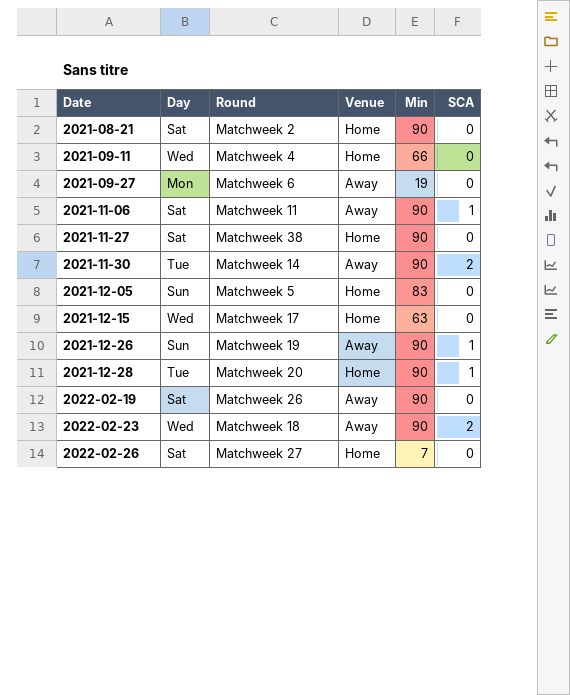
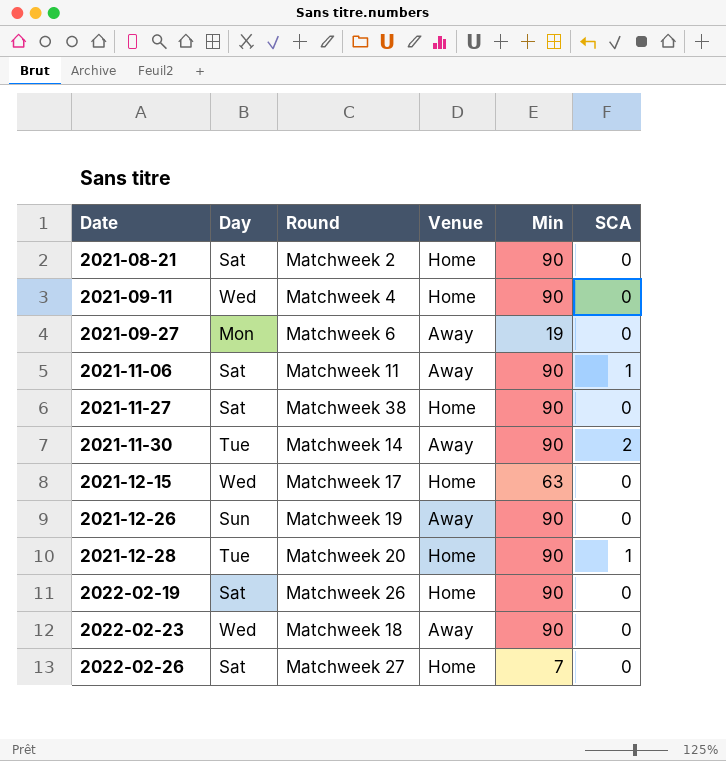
row 2021-12-05: Sun | Matchweek 5 | Home | 83 | 0 -> none
2021-09-11 | Min: 66 -> 90
2021-12-26 | SCA: 1 -> 0
2022-02-19 | Venue: Away -> Home
2022-02-23 | SCA: 2 -> 0

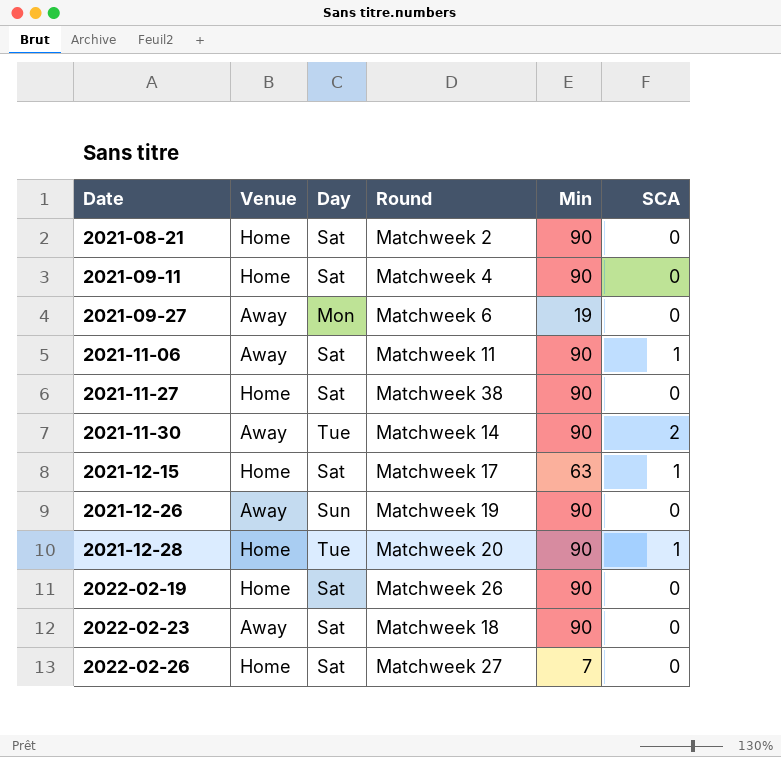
column Venue | position: 4 -> 2
2021-09-11 | Day: Wed -> Sat
2021-12-15 | Day: Wed -> Sat
2021-12-15 | SCA: 0 -> 1
2022-02-23 | Day: Wed -> Sat

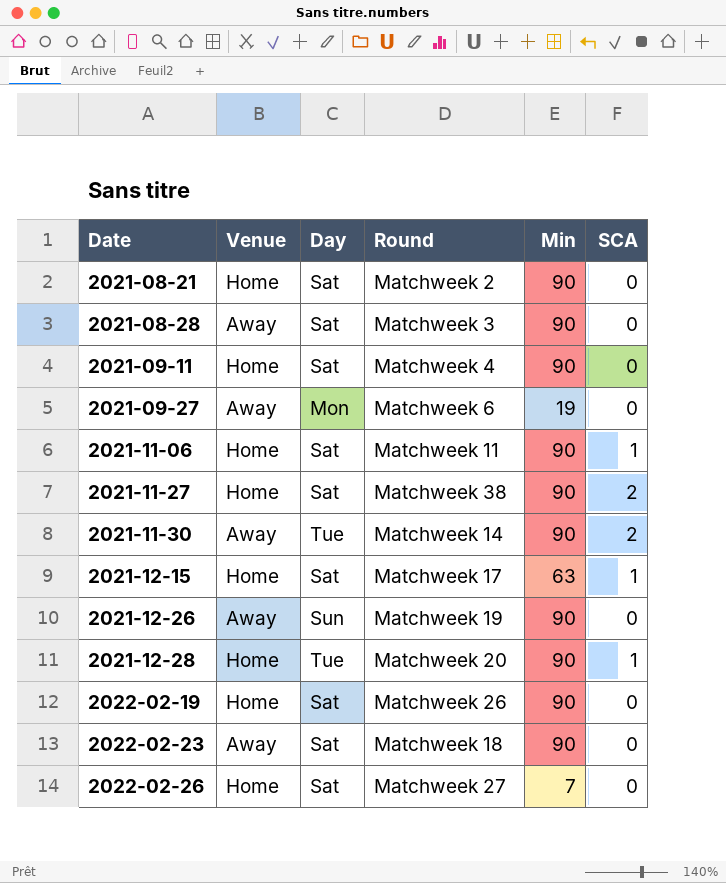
row 2021-08-28: none -> Away | Sat | Matchweek 3 | 90 | 0
2021-11-06 | Venue: Away -> Home
2021-11-27 | SCA: 0 -> 2

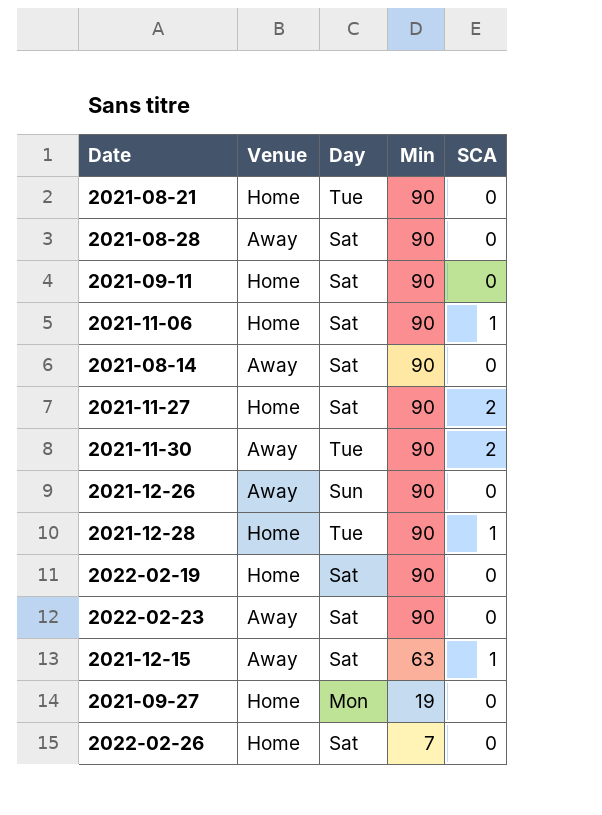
row order: Date ascending -> Min descending
column Round | position: 4 -> none
2021-08-21 | Day: Sat -> Tue
row 2021-08-14: none -> Away | Sat | 90 | 0
2021-12-15 | Venue: Home -> Away
2021-09-27 | Venue: Away -> Home

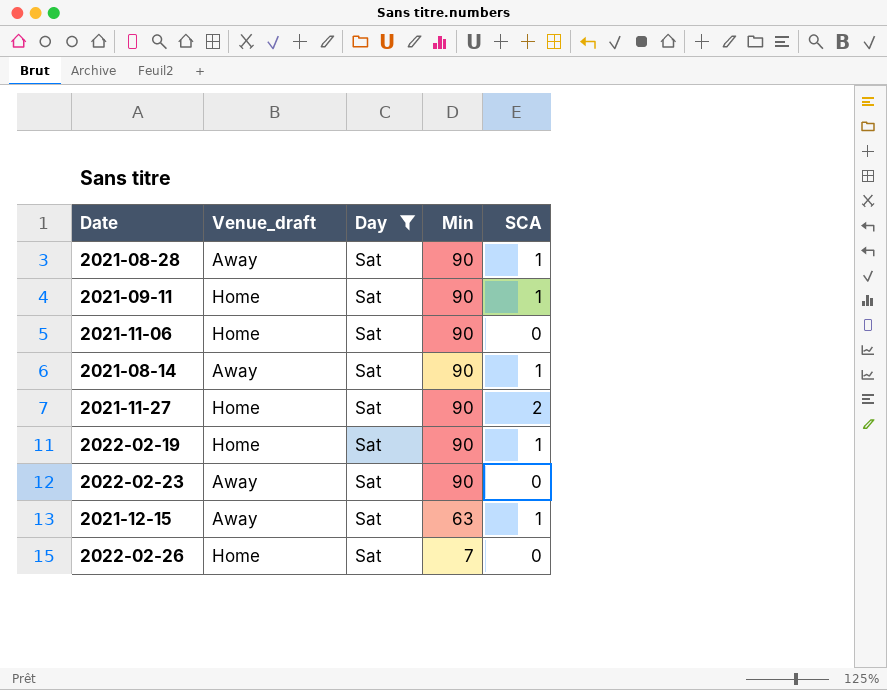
filter: none -> Day = Sat
column name: Venue -> Venue_draft
2021-08-28 | SCA: 0 -> 1
2021-09-11 | SCA: 0 -> 1
2021-11-06 | SCA: 1 -> 0
2021-08-14 | SCA: 0 -> 1
2022-02-19 | SCA: 0 -> 1

